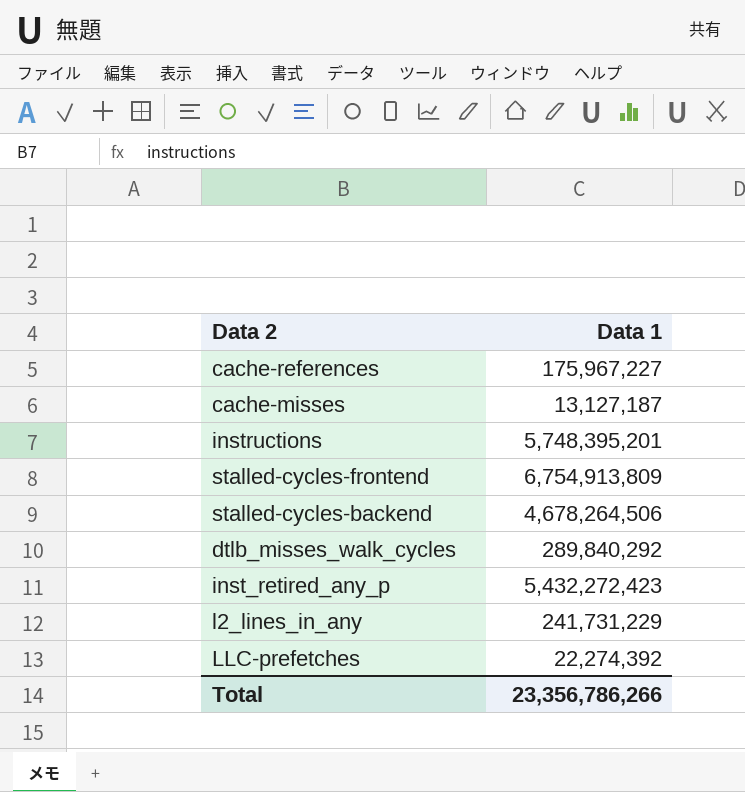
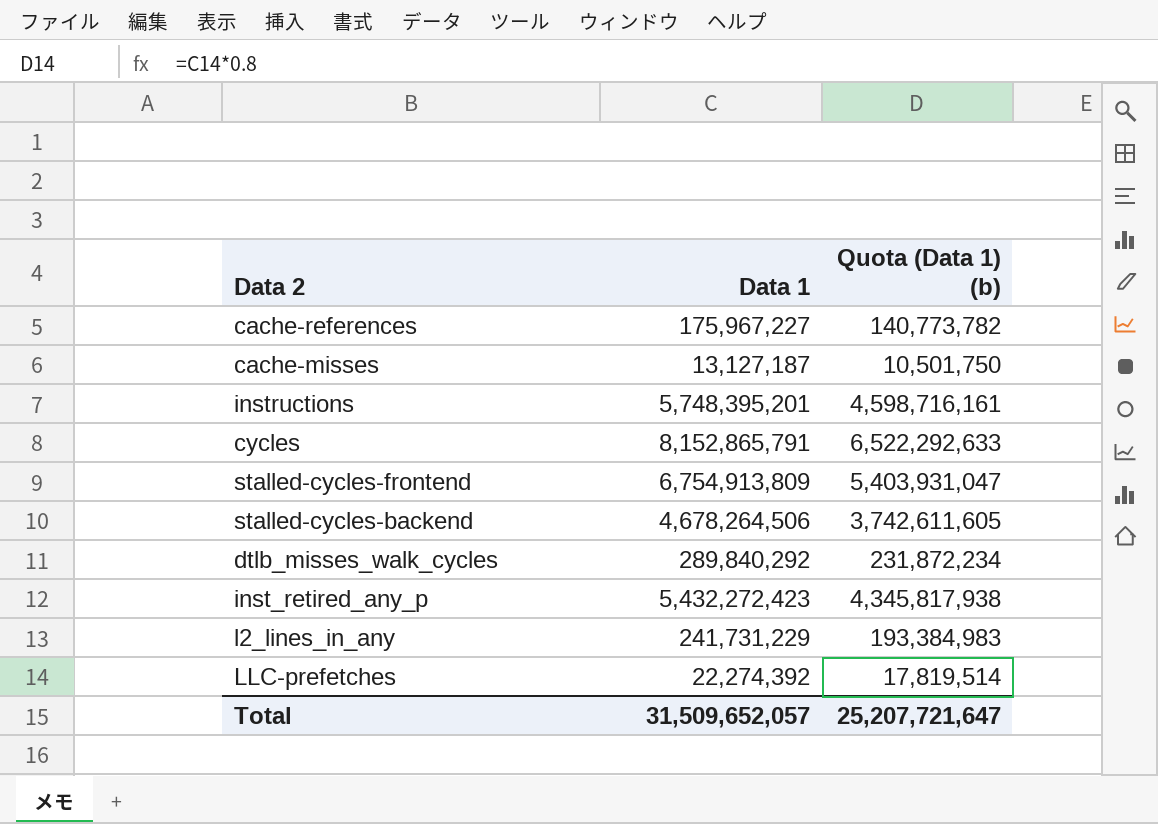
column Quota (Data 1) (b) | formula: none -> [Data 1] * 0.8
row cycles: none -> 8,152,865,791 | 6,522,292,633
Total | Data 1: 23,356,786,266 -> 31,509,652,057

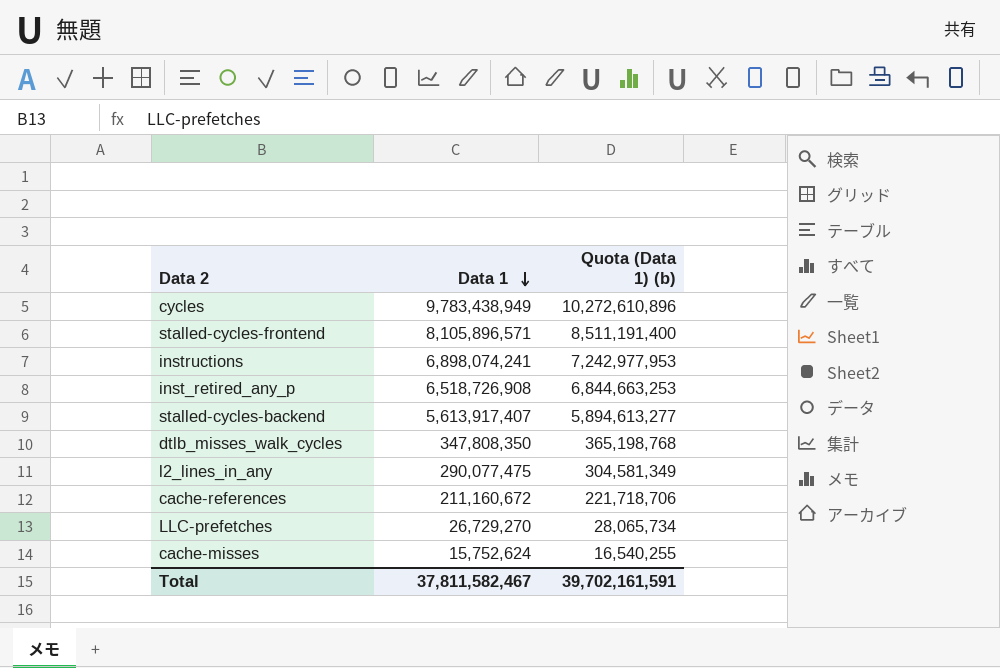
row order: none -> Data 1 descending
column Quota (Data 1) (b) | formula: [Data 1] * 0.8 -> [Data 1] * 1.05
cycles | Data 1: 8,152,865,791 -> 9,783,438,949
stalled-cycles-frontend | Data 1: 6,754,913,809 -> 8,105,896,571
instructions | Data 1: 5,748,395,201 -> 6,898,074,241
inst_retired_any_p | Data 1: 5,432,272,423 -> 6,518,726,908
stalled-cycles-backend | Data 1: 4,678,264,506 -> 5,613,917,407
dtlb_misses_walk_cycles | Data 1: 289,840,292 -> 347,808,350
l2_lines_in_any | Data 1: 241,731,229 -> 290,077,475
cache-references | Data 1: 175,967,227 -> 211,160,672
LLC-prefetches | Data 1: 22,274,392 -> 26,729,270
cache-misses | Data 1: 13,127,187 -> 15,752,624
Total | Data 1: 31,509,652,057 -> 37,811,582,467
Total | Quota (Data 1) (b): 25,207,721,647 -> 39,702,161,591

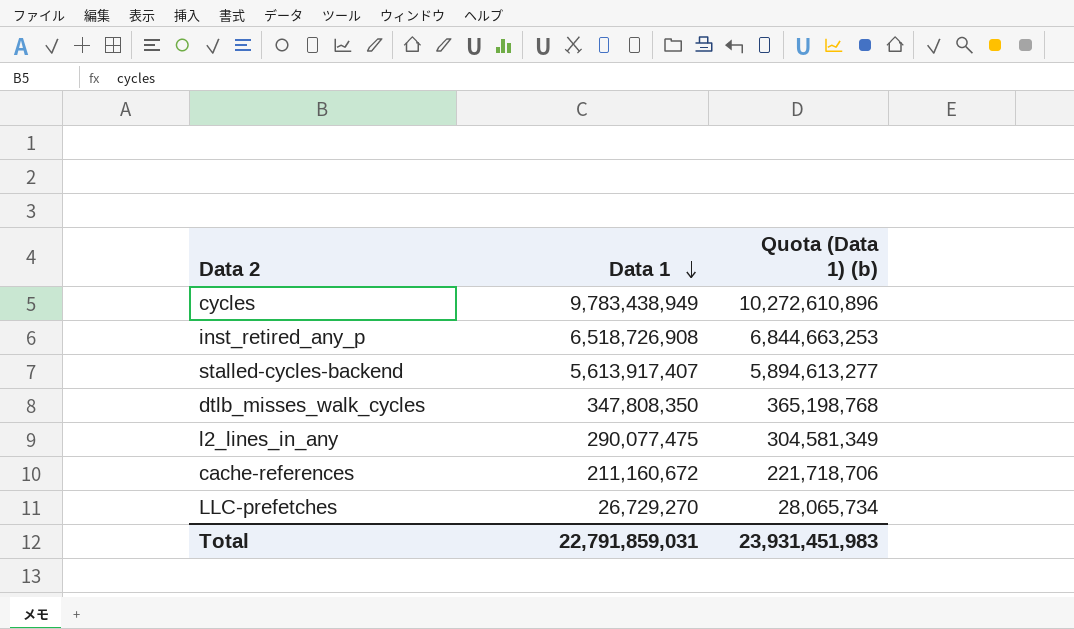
row stalled-cycles-frontend: 8,105,896,571 | 8,511,191,400 -> none
row instructions: 6,898,074,241 | 7,242,977,953 -> none
row cache-misses: 15,752,624 | 16,540,255 -> none
Total | Data 1: 37,811,582,467 -> 22,791,859,031
Total | Quota (Data 1) (b): 39,702,161,591 -> 23,931,451,983

